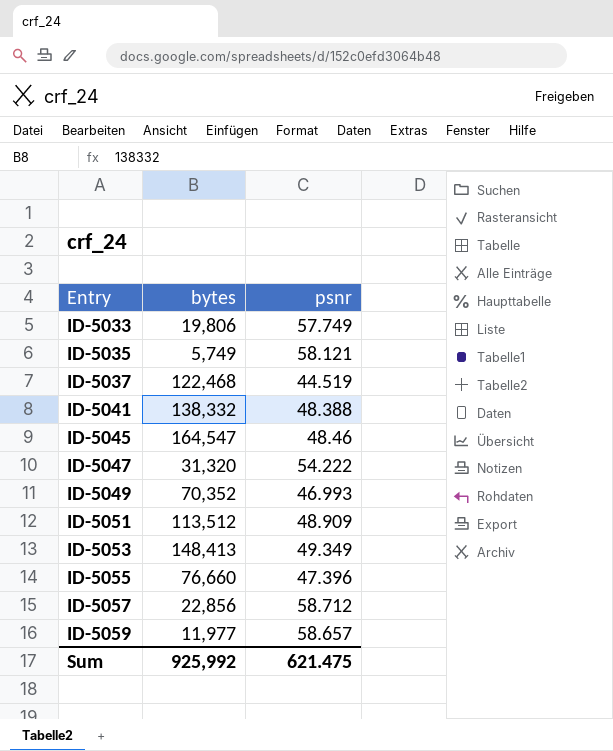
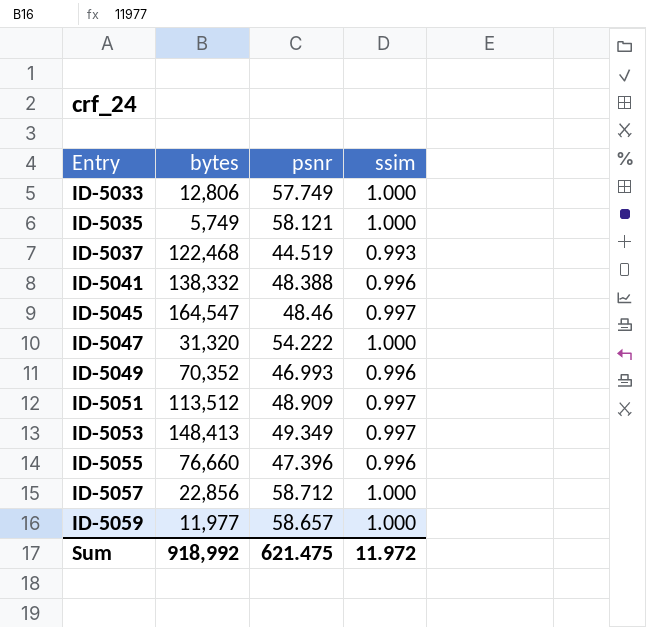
column ssim | position: none -> 4
ID-5033 | bytes: 19,806 -> 12,806
Sum | bytes: 925,992 -> 918,992

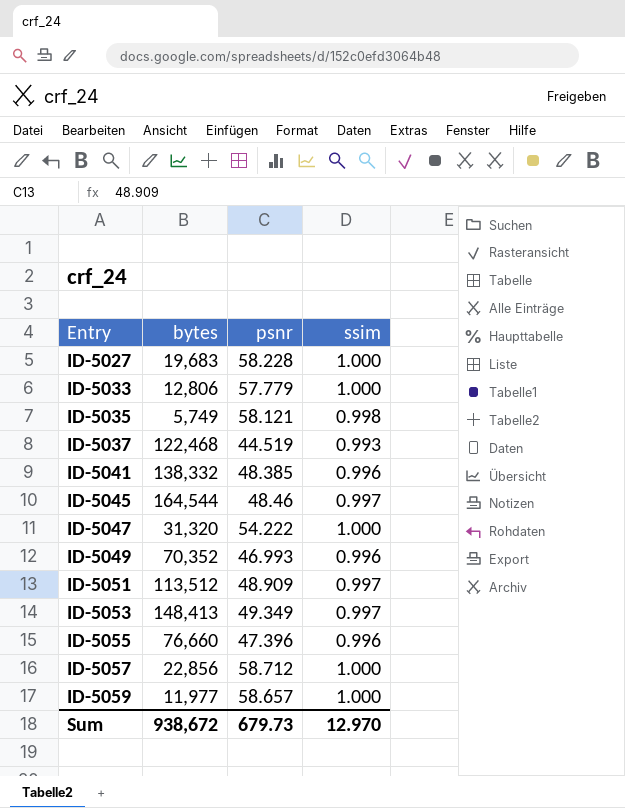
row ID-5027: none -> 19,683 | 58.228 | 1.000
ID-5033 | psnr: 57.749 -> 57.779
ID-5035 | ssim: 1.000 -> 0.998
ID-5041 | psnr: 48.388 -> 48.385
ID-5045 | bytes: 164,547 -> 164,544
Sum | bytes: 918,992 -> 938,672
Sum | psnr: 621.475 -> 679.73
Sum | ssim: 11.972 -> 12.970

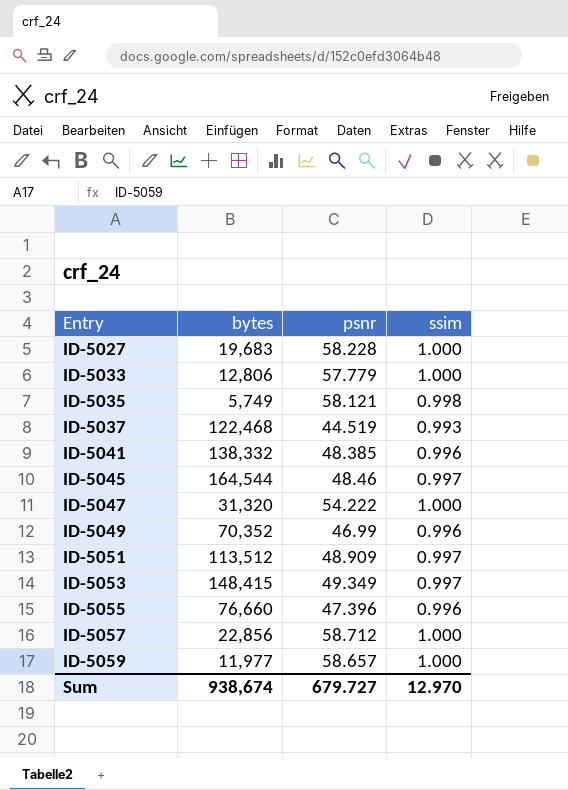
ID-5049 | psnr: 46.993 -> 46.99
ID-5053 | bytes: 148,413 -> 148,415
Sum | bytes: 938,672 -> 938,674
Sum | psnr: 679.73 -> 679.727

